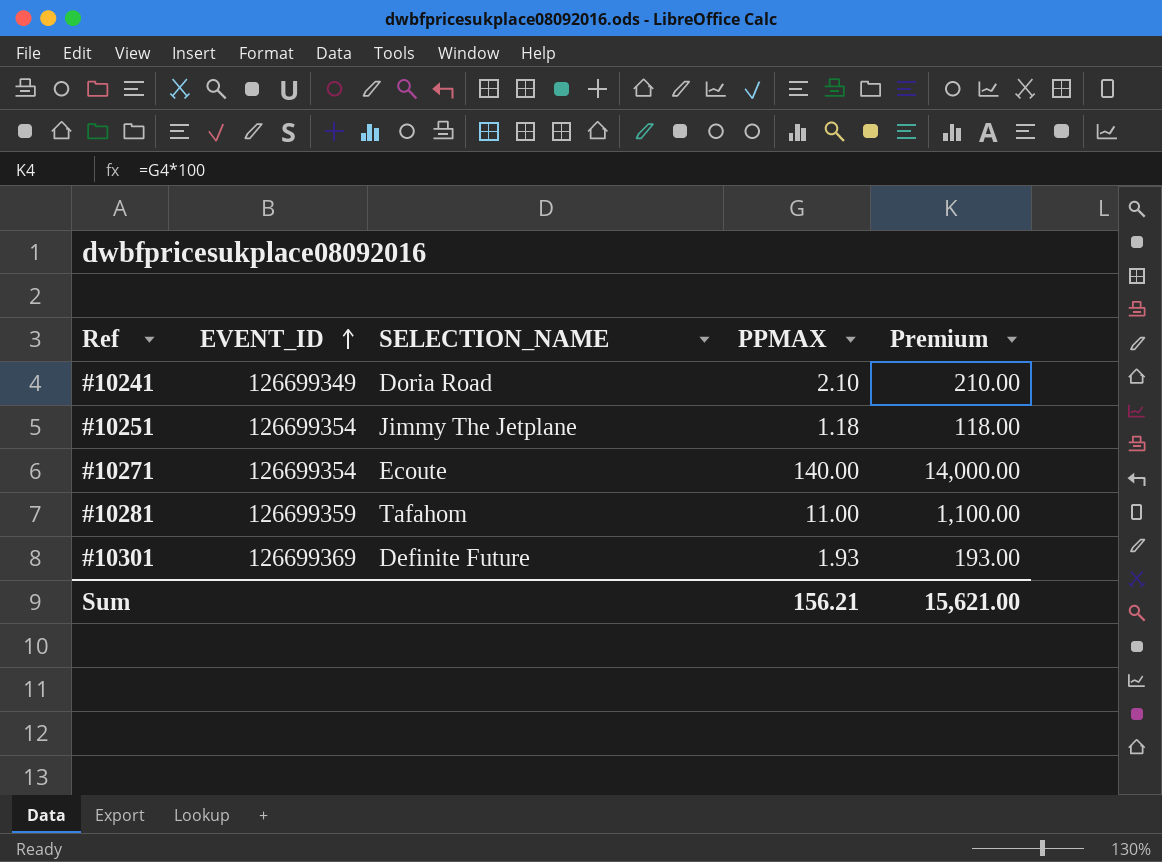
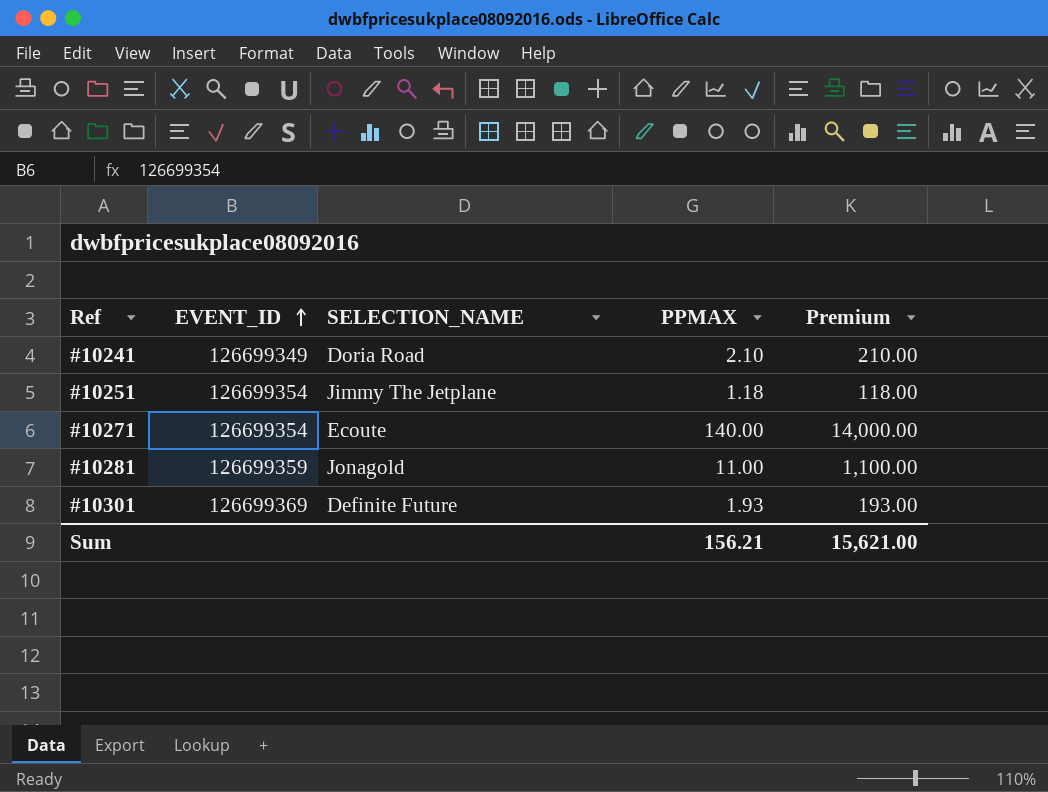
#10281 | SELECTION_NAME: Tafahom -> Jonagold

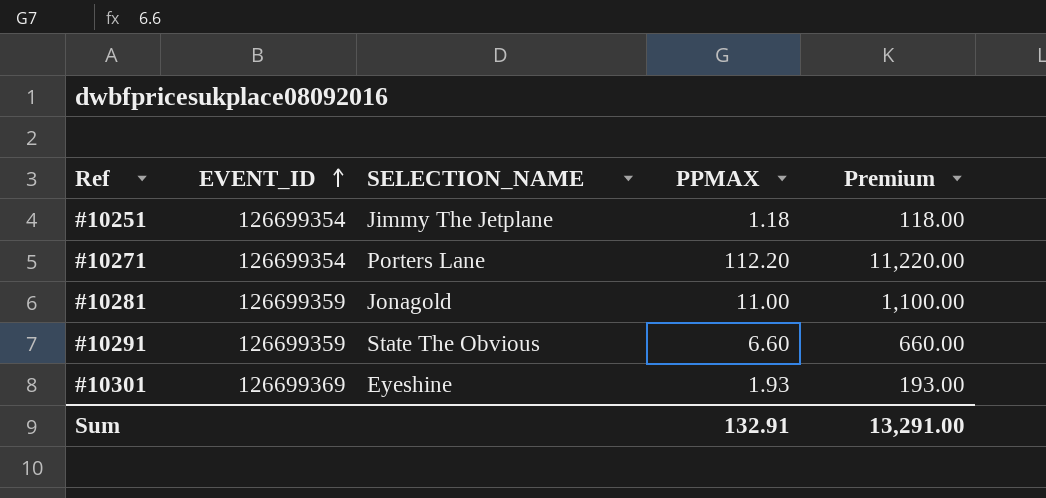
row #10241: 126699349 | Doria Road | 2.10 | 210.00 -> none
#10271 | SELECTION_NAME: Ecoute -> Porters Lane
#10271 | PPMAX: 140.00 -> 112.20
#10271 | Premium: 14,000.00 -> 11,220.00
row #10291: none -> 126699359 | State The Obvious | 6.60 | 660.00
#10301 | SELECTION_NAME: Definite Future -> Eyeshine
Sum | PPMAX: 156.21 -> 132.91
Sum | Premium: 15,621.00 -> 13,291.00

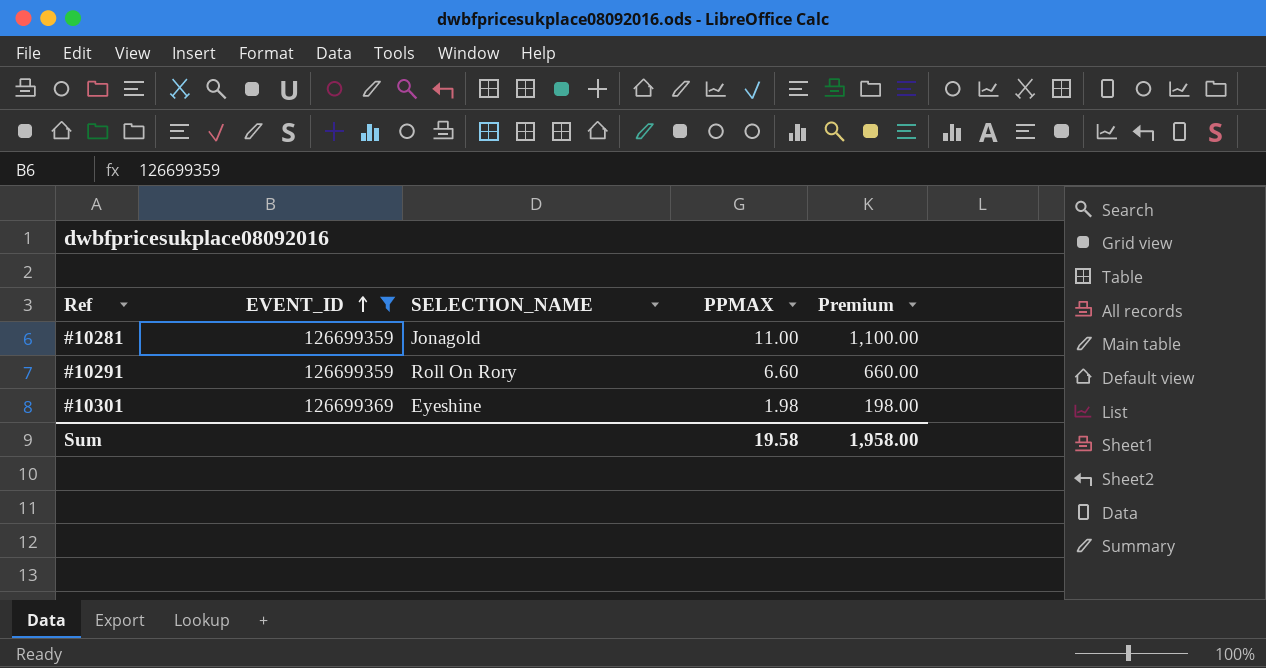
filter: none -> EVENT_ID != 126699354
#10291 | SELECTION_NAME: State The Obvious -> Roll On Rory
#10301 | PPMAX: 1.93 -> 1.98
#10301 | Premium: 193.00 -> 198.00
Sum | PPMAX: 132.91 -> 19.58
Sum | Premium: 13,291.00 -> 1,958.00

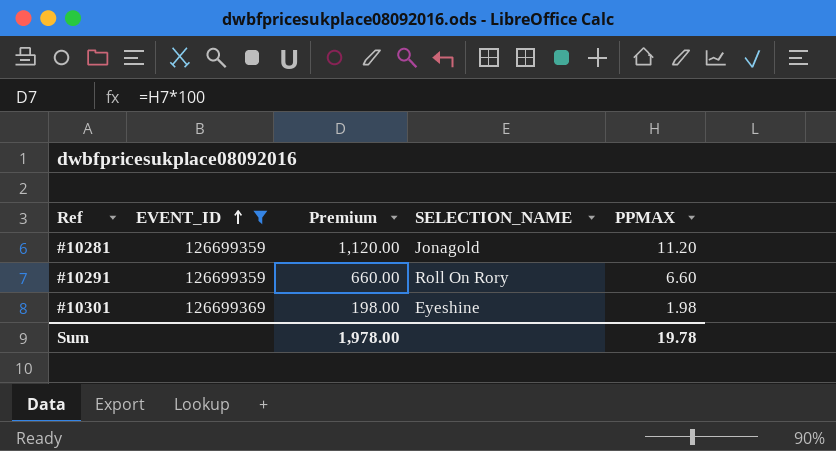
column Premium | position: 5 -> 3
#10281 | Premium: 1,100.00 -> 1,120.00
#10281 | PPMAX: 11.00 -> 11.20
Sum | Premium: 1,958.00 -> 1,978.00
Sum | PPMAX: 19.58 -> 19.78

